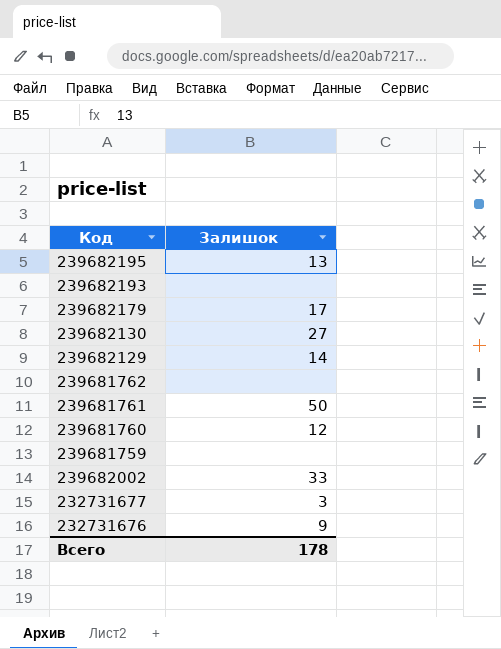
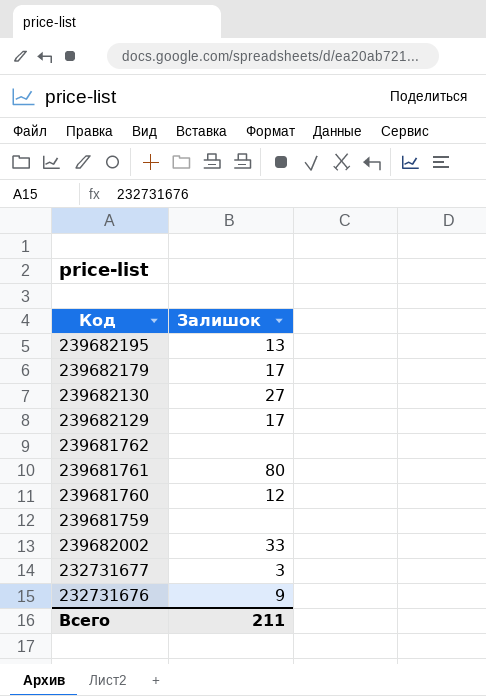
row 239682193: none -> none
239682129 | Залишок: 14 -> 17
239681761 | Залишок: 50 -> 80
Всего | Залишок: 178 -> 211

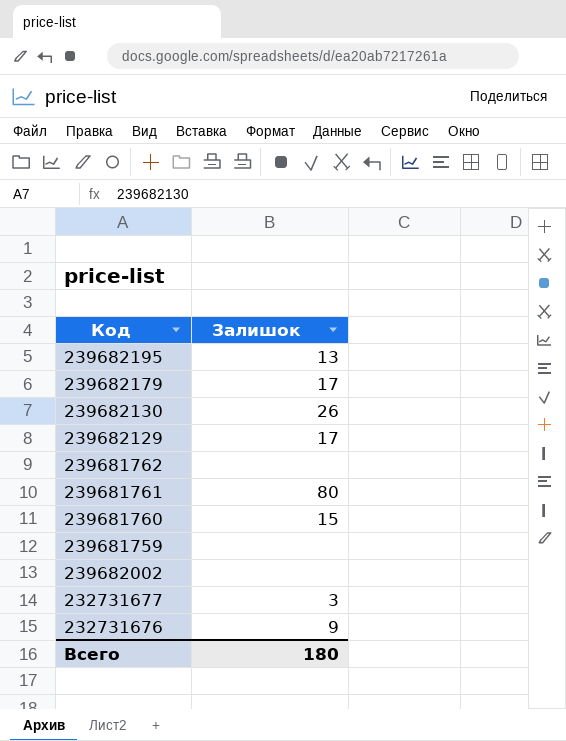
239682130 | Залишок: 27 -> 26
239681760 | Залишок: 12 -> 15
239682002 | Залишок: 33 -> none
Всего | Залишок: 211 -> 180

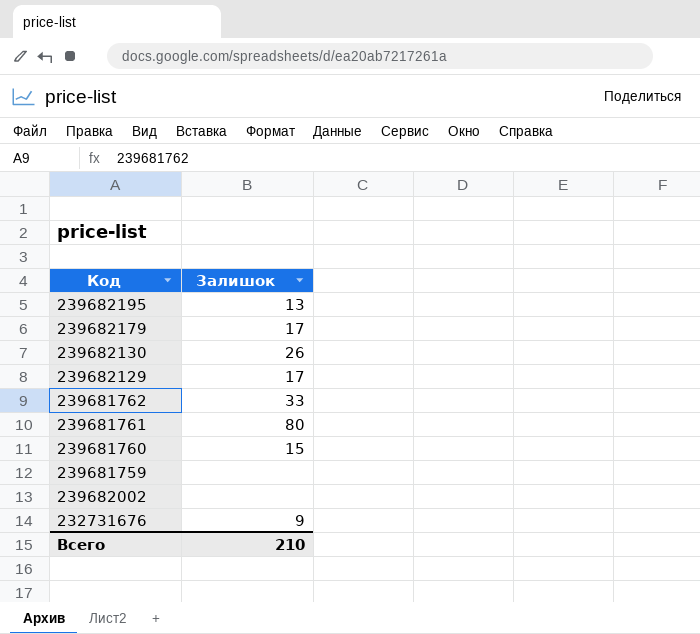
row 232731677: 3 -> none
239681762 | Залишок: none -> 33
Всего | Залишок: 180 -> 210

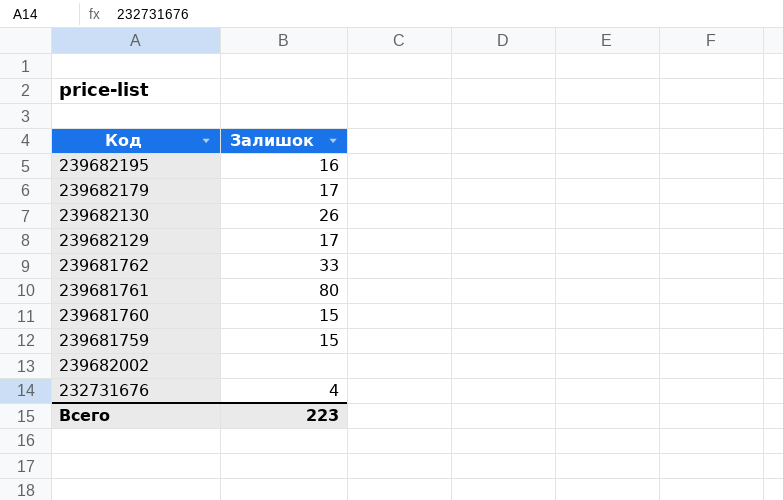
239682195 | Залишок: 13 -> 16
239681759 | Залишок: none -> 15
232731676 | Залишок: 9 -> 4
Всего | Залишок: 210 -> 223

